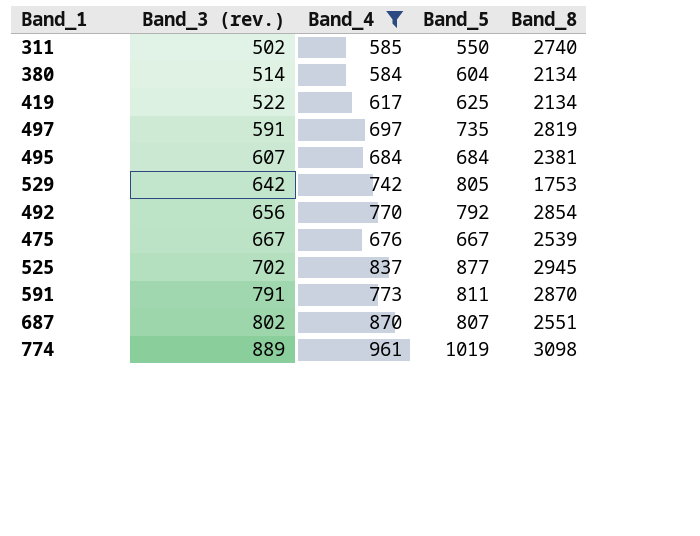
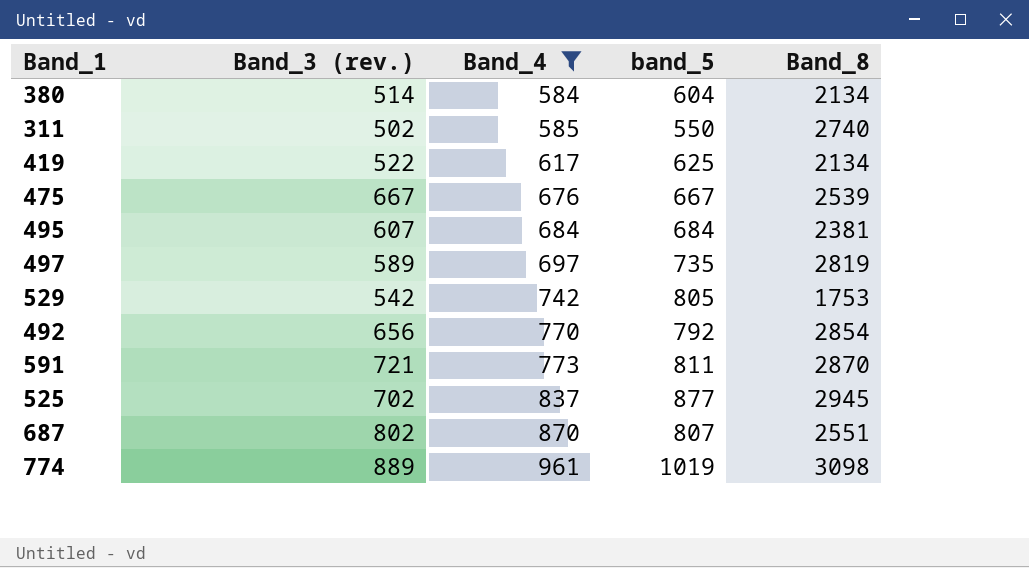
row order: Band_3 (rev.) ascending -> Band_4 ascending
column name: Band_5 -> band_5
497 | Band_3 (rev.): 591 -> 589
529 | Band_3 (rev.): 642 -> 542
591 | Band_3 (rev.): 791 -> 721

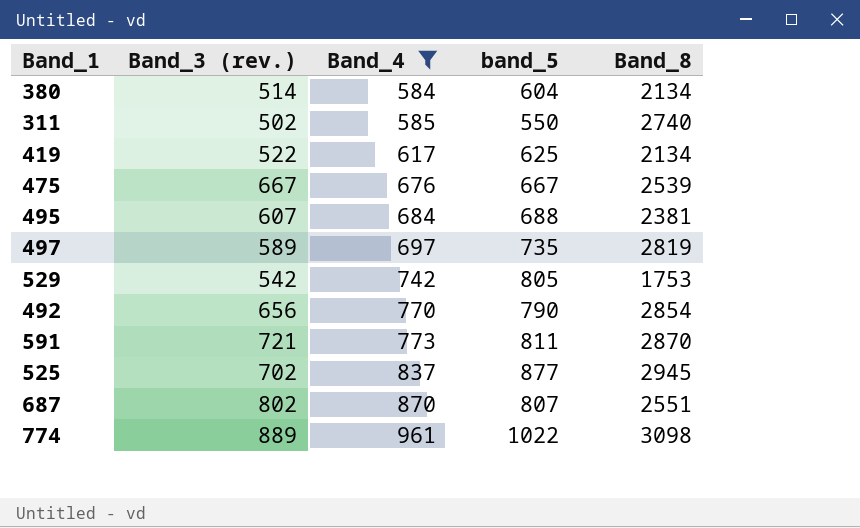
495 | band_5: 684 -> 688
492 | band_5: 792 -> 790
774 | band_5: 1019 -> 1022

